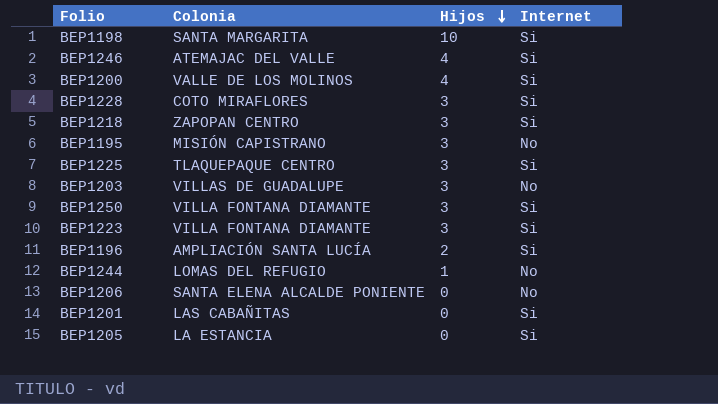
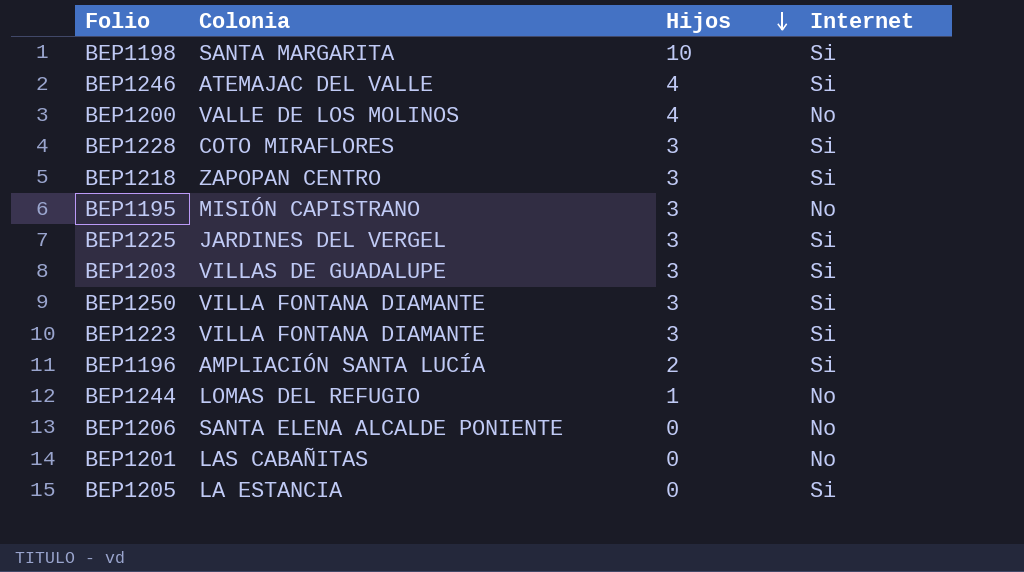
BEP1200 | Internet: Si -> No
BEP1225 | Colonia: TLAQUEPAQUE CENTRO -> JARDINES DEL VERGEL
BEP1203 | Internet: No -> Si
BEP1201 | Internet: Si -> No

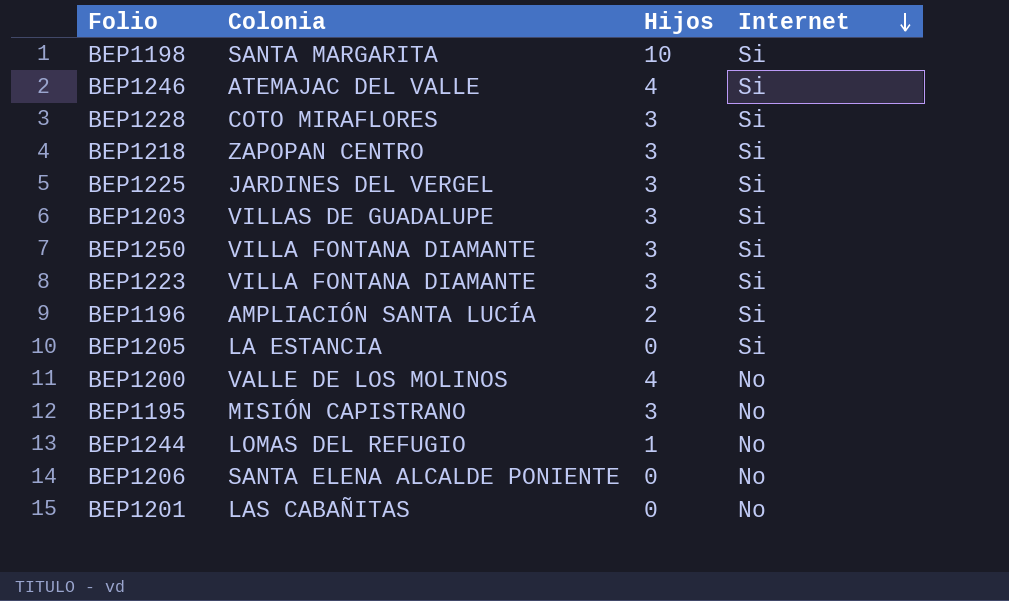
row order: Hijos descending -> Internet descending

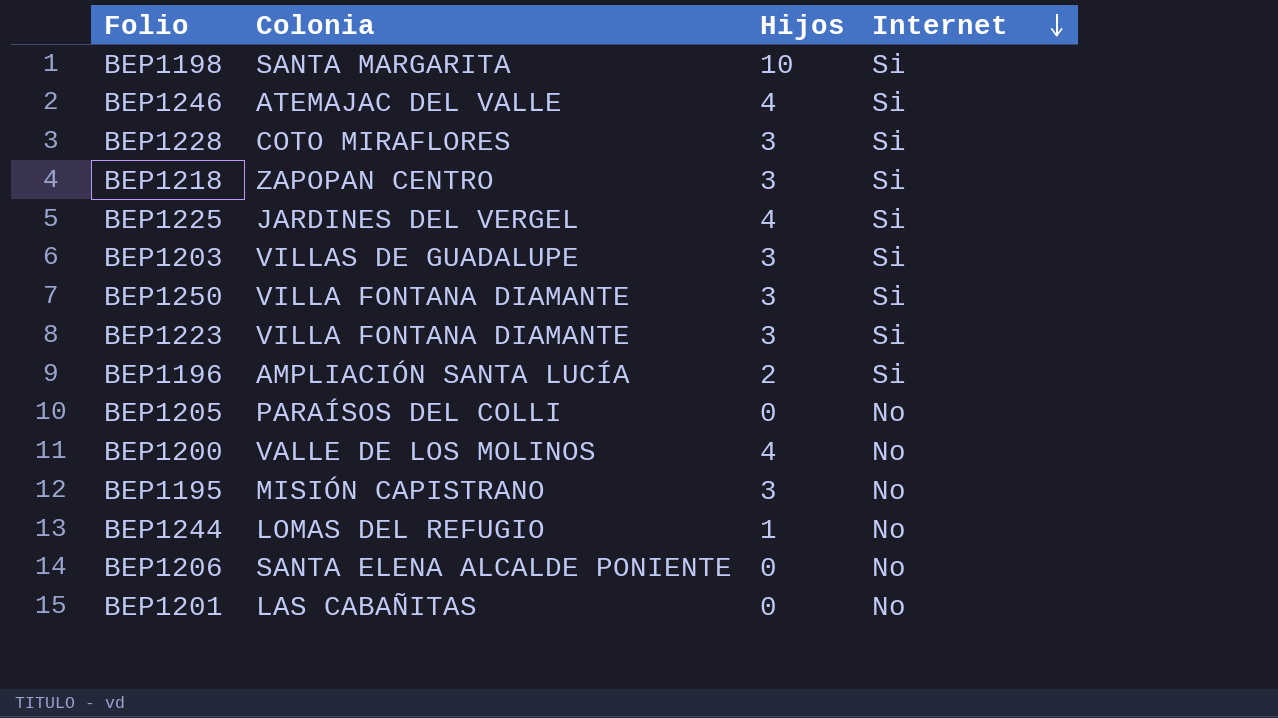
BEP1225 | Hijos: 3 -> 4
BEP1205 | Colonia: LA ESTANCIA -> PARAÍSOS DEL COLLI
BEP1205 | Internet: Si -> No

